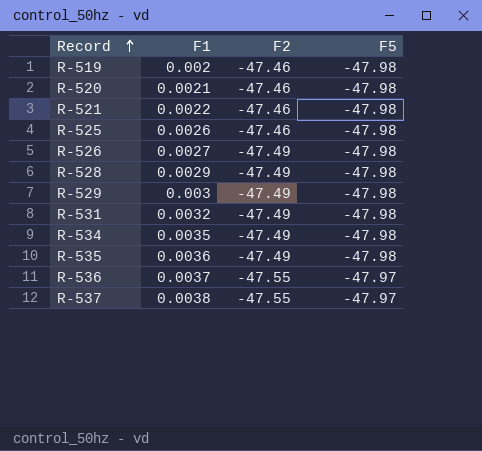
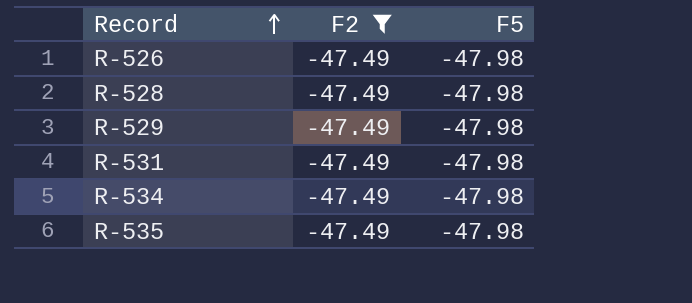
filter: none -> F2 = -47.49
column F1 | position: 2 -> none

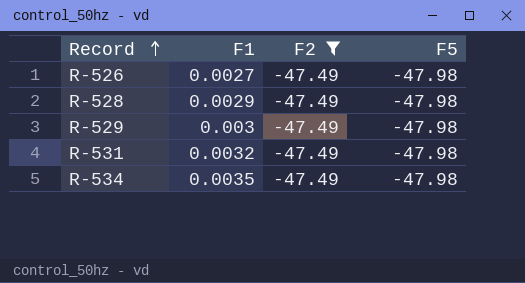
column F1 | position: none -> 2
row R-535: -47.49 | -47.98 -> none

